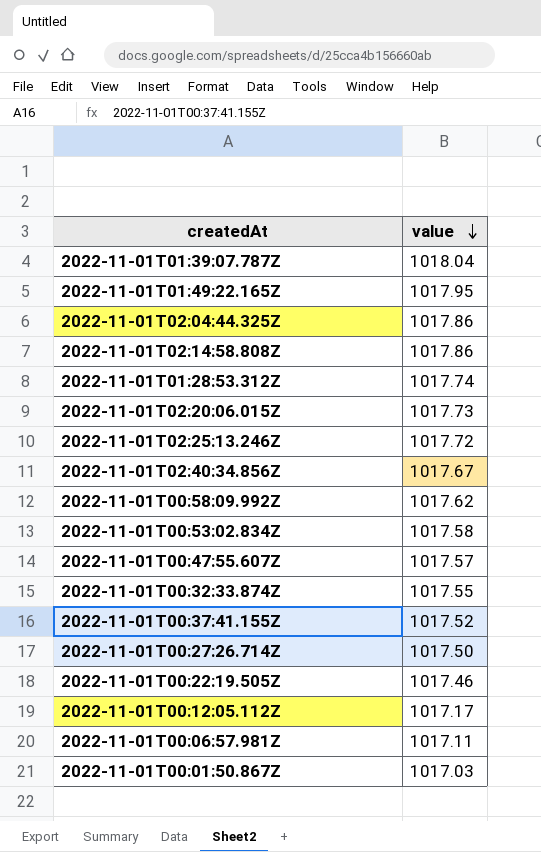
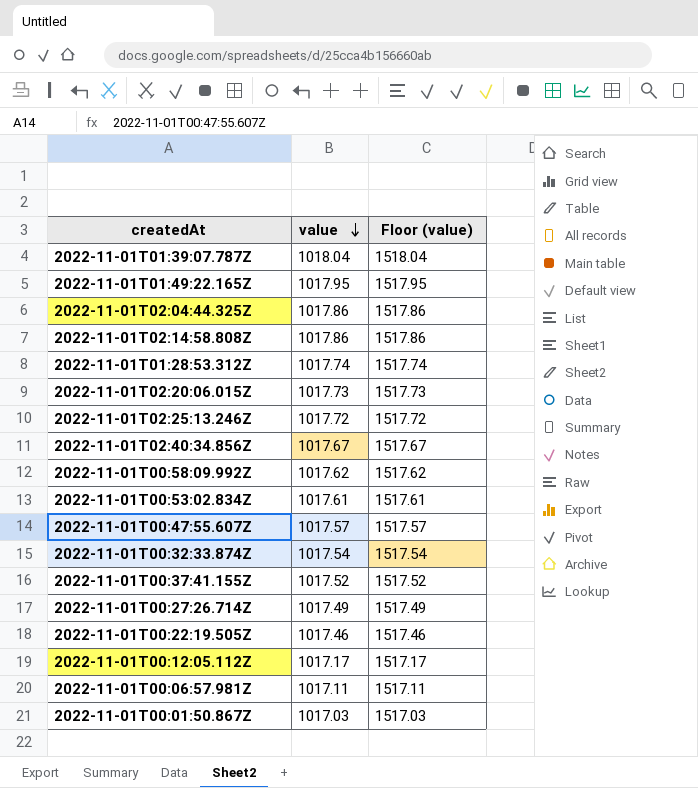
column Floor (value) | formula: none -> [value] + 500
2022-11-01T00:53:02.834Z | value: 1017.58 -> 1017.61
2022-11-01T00:32:33.874Z | value: 1017.55 -> 1017.54
2022-11-01T00:27:26.714Z | value: 1017.50 -> 1017.49

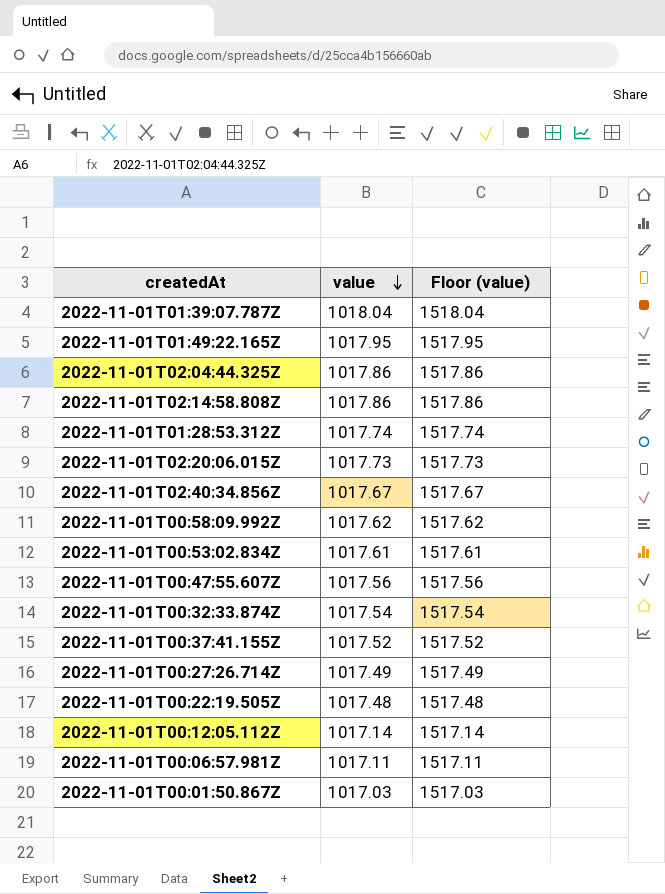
row 2022-11-01T02:25:13.246Z: 1017.72 | 1517.72 -> none
2022-11-01T00:47:55.607Z | value: 1017.57 -> 1017.56
2022-11-01T00:47:55.607Z | Floor (value): 1517.57 -> 1517.56
2022-11-01T00:22:19.505Z | value: 1017.46 -> 1017.48
2022-11-01T00:22:19.505Z | Floor (value): 1517.46 -> 1517.48
2022-11-01T00:12:05.112Z | value: 1017.17 -> 1017.14
2022-11-01T00:12:05.112Z | Floor (value): 1517.17 -> 1517.14

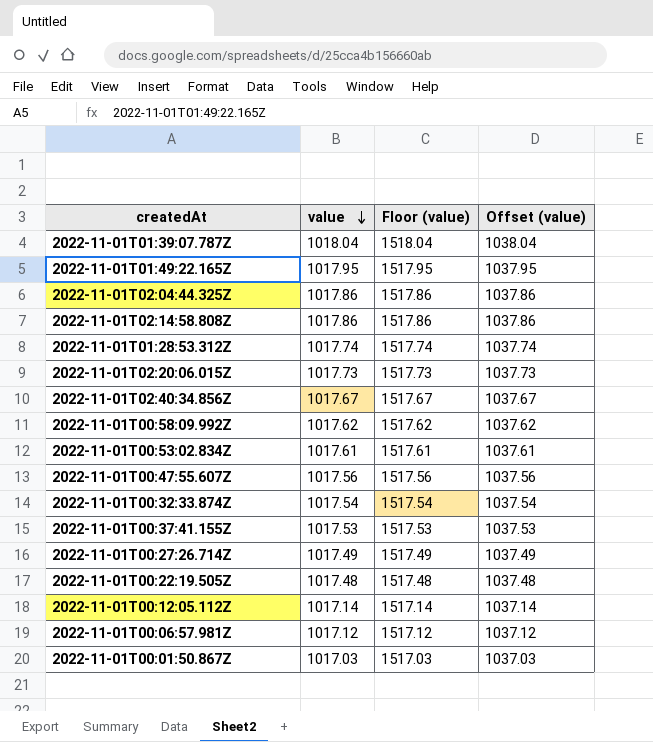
column Offset (value) | formula: none -> [value] + 20
2022-11-01T00:37:41.155Z | value: 1017.52 -> 1017.53
2022-11-01T00:37:41.155Z | Floor (value): 1517.52 -> 1517.53
2022-11-01T00:06:57.981Z | value: 1017.11 -> 1017.12
2022-11-01T00:06:57.981Z | Floor (value): 1517.11 -> 1517.12

